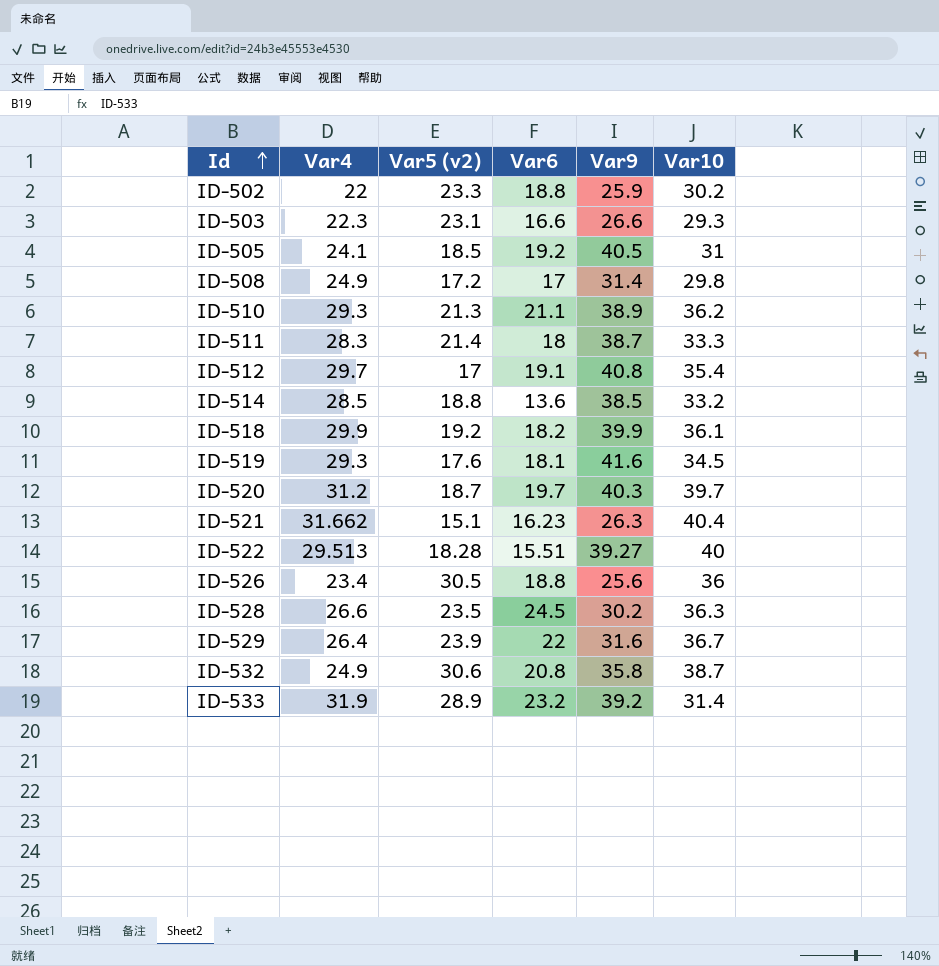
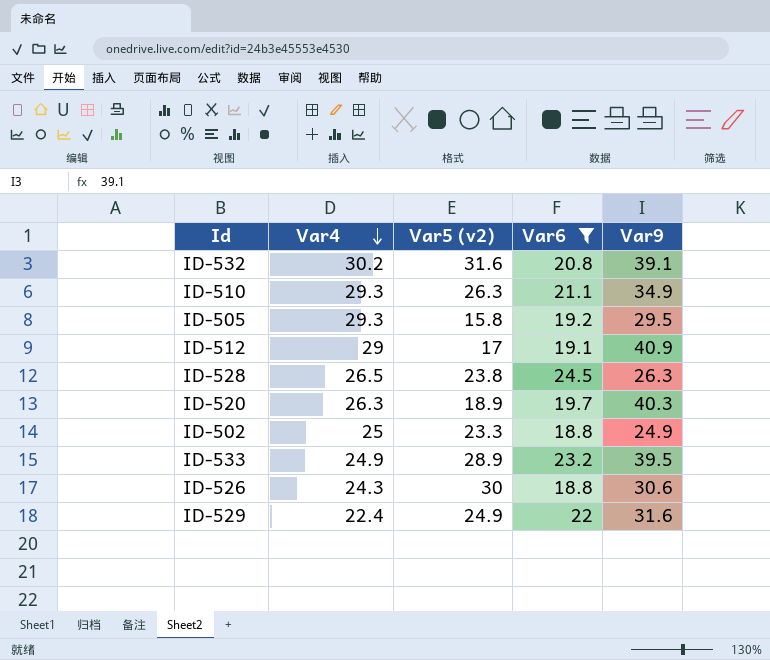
filter: none -> Var6 >= 18.8
row order: Id ascending -> Var4 descending
column Var10 | position: 6 -> none
ID-532 | Var4: 24.9 -> 30.2
ID-532 | Var5 (v2): 30.6 -> 31.6
ID-532 | Var9: 35.8 -> 39.1
ID-510 | Var5 (v2): 21.3 -> 26.3
ID-510 | Var9: 38.9 -> 34.9
ID-505 | Var4: 24.1 -> 29.3
ID-505 | Var5 (v2): 18.5 -> 15.8
ID-505 | Var9: 40.5 -> 29.5
ID-512 | Var4: 29.7 -> 29
ID-512 | Var9: 40.8 -> 40.9
ID-528 | Var4: 26.6 -> 26.5
ID-528 | Var5 (v2): 23.5 -> 23.8
ID-528 | Var9: 30.2 -> 26.3
ID-520 | Var4: 31.2 -> 26.3
ID-520 | Var5 (v2): 18.7 -> 18.9
ID-502 | Var4: 22 -> 25
ID-502 | Var9: 25.9 -> 24.9
ID-533 | Var4: 31.9 -> 24.9
ID-533 | Var9: 39.2 -> 39.5
ID-526 | Var4: 23.4 -> 24.3
ID-526 | Var5 (v2): 30.5 -> 30
ID-526 | Var9: 25.6 -> 30.6
ID-529 | Var4: 26.4 -> 22.4
ID-529 | Var5 (v2): 23.9 -> 24.9

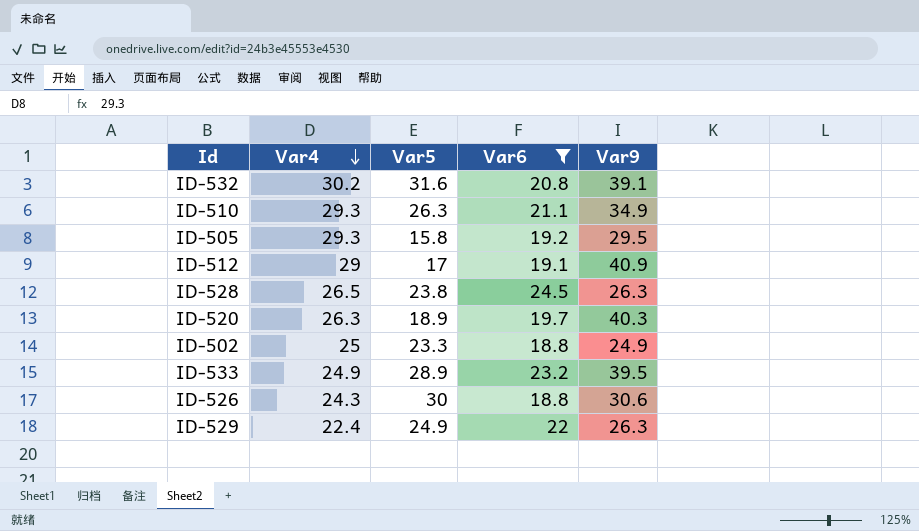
column name: Var5 (v2) -> Var5
ID-529 | Var9: 31.6 -> 26.3

